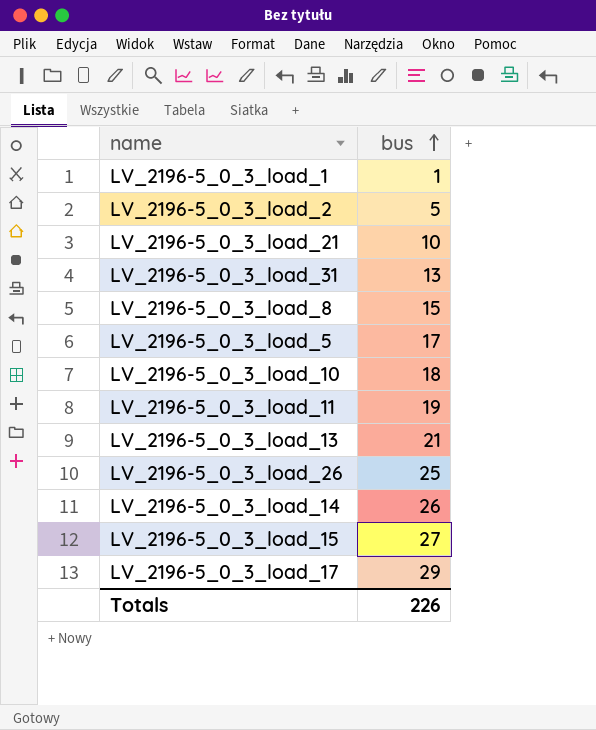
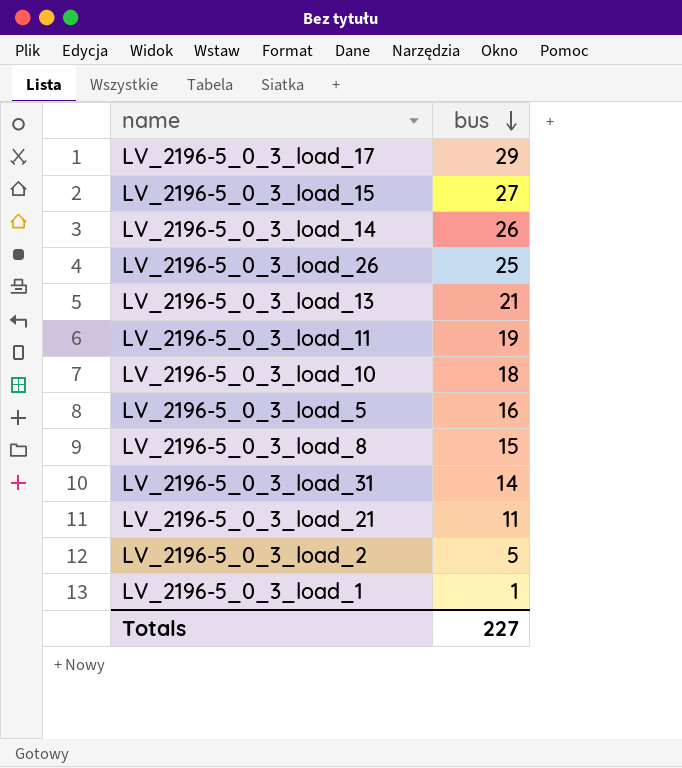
row order: bus ascending -> bus descending
LV_2196-5_0_3_load_5 | bus: 17 -> 16
LV_2196-5_0_3_load_31 | bus: 13 -> 14
LV_2196-5_0_3_load_21 | bus: 10 -> 11
Totals | bus: 226 -> 227

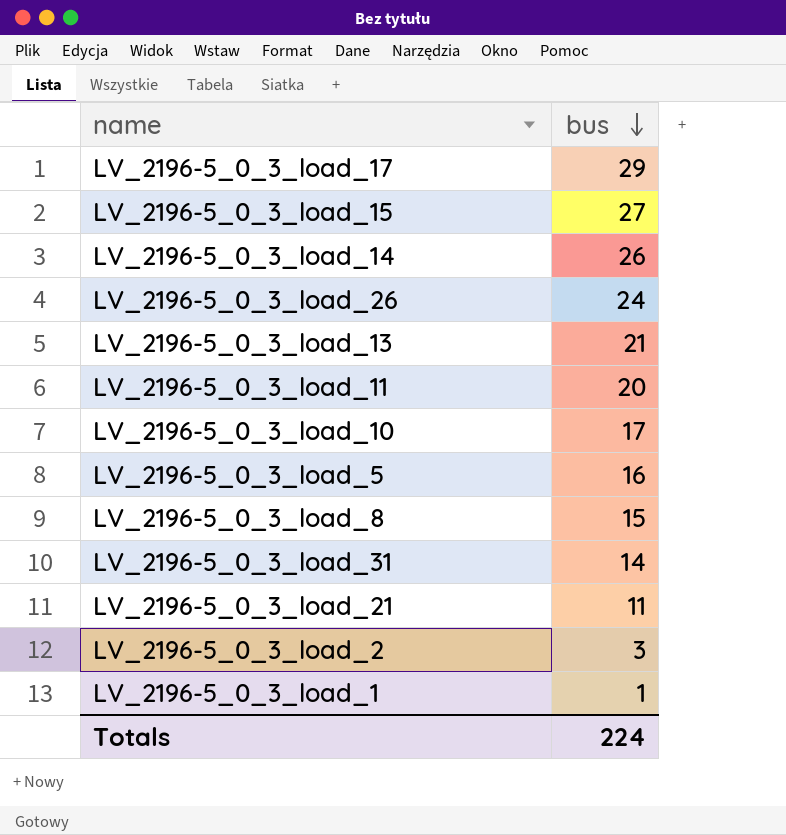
LV_2196-5_0_3_load_26 | bus: 25 -> 24
LV_2196-5_0_3_load_11 | bus: 19 -> 20
LV_2196-5_0_3_load_10 | bus: 18 -> 17
LV_2196-5_0_3_load_2 | bus: 5 -> 3
Totals | bus: 227 -> 224

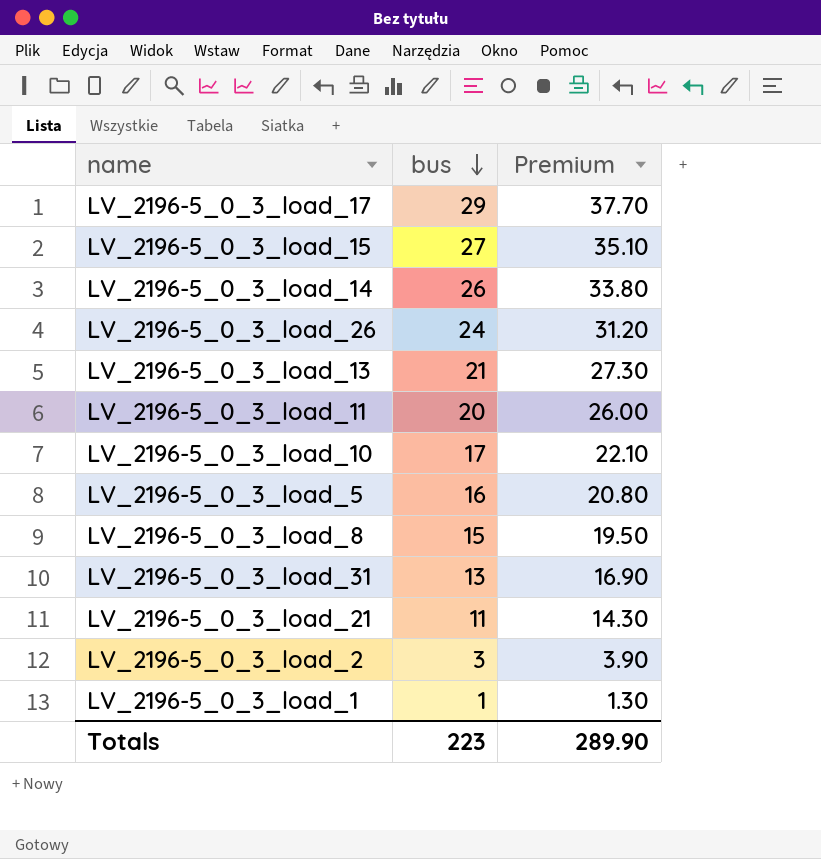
column Premium | formula: none -> [bus] * 1.3
LV_2196-5_0_3_load_31 | bus: 14 -> 13
Totals | bus: 224 -> 223

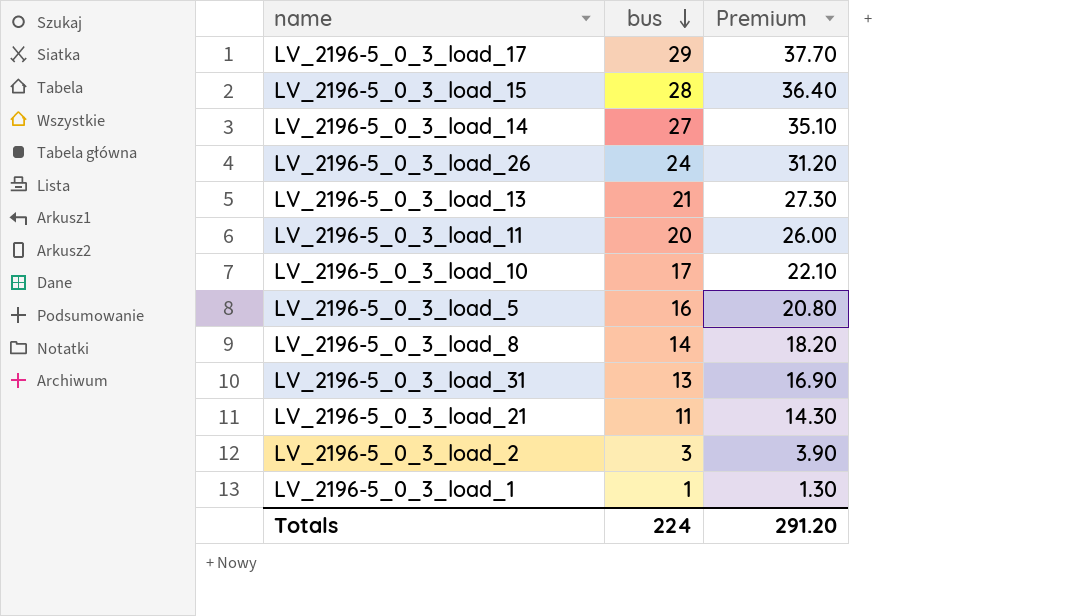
LV_2196-5_0_3_load_15 | bus: 27 -> 28
LV_2196-5_0_3_load_15 | Premium: 35.10 -> 36.40
LV_2196-5_0_3_load_14 | bus: 26 -> 27
LV_2196-5_0_3_load_14 | Premium: 33.80 -> 35.10
LV_2196-5_0_3_load_8 | bus: 15 -> 14
LV_2196-5_0_3_load_8 | Premium: 19.50 -> 18.20
Totals | bus: 223 -> 224
Totals | Premium: 289.90 -> 291.20

